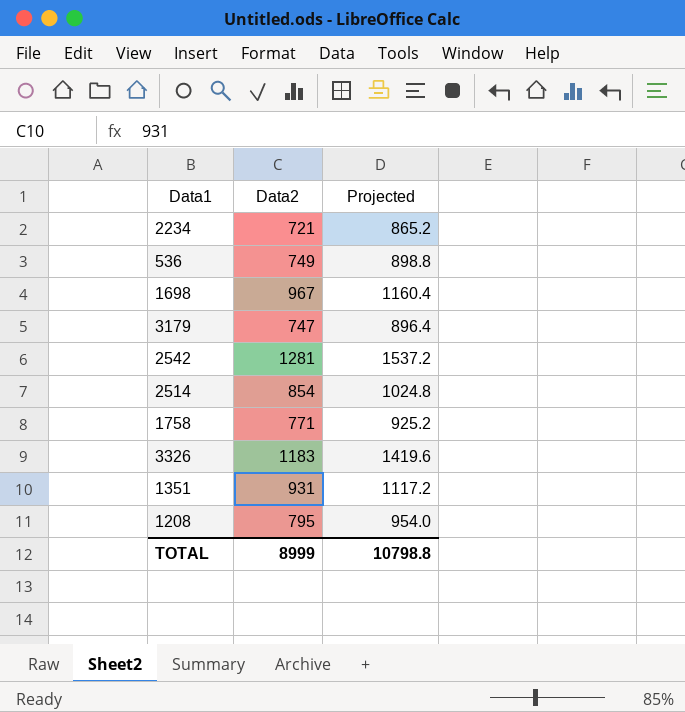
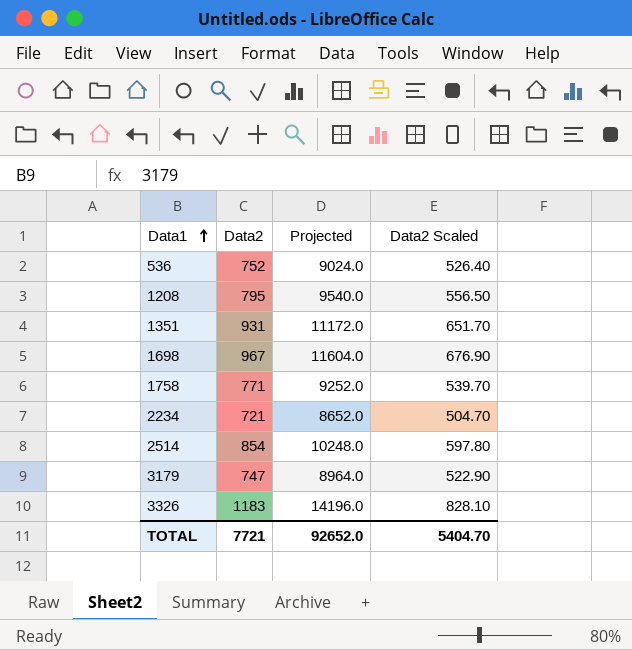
row order: none -> Data1 ascending
column Projected | formula: [Data2] * 1.2 -> [Data2] * 12
column Data2 Scaled | formula: none -> [Data2] * 0.7
row 2542: 1281 | 1537.2 -> none
536 | Data2: 749 -> 752
TOTAL | Data2: 8999 -> 7721
TOTAL | Projected: 10798.8 -> 92652.0

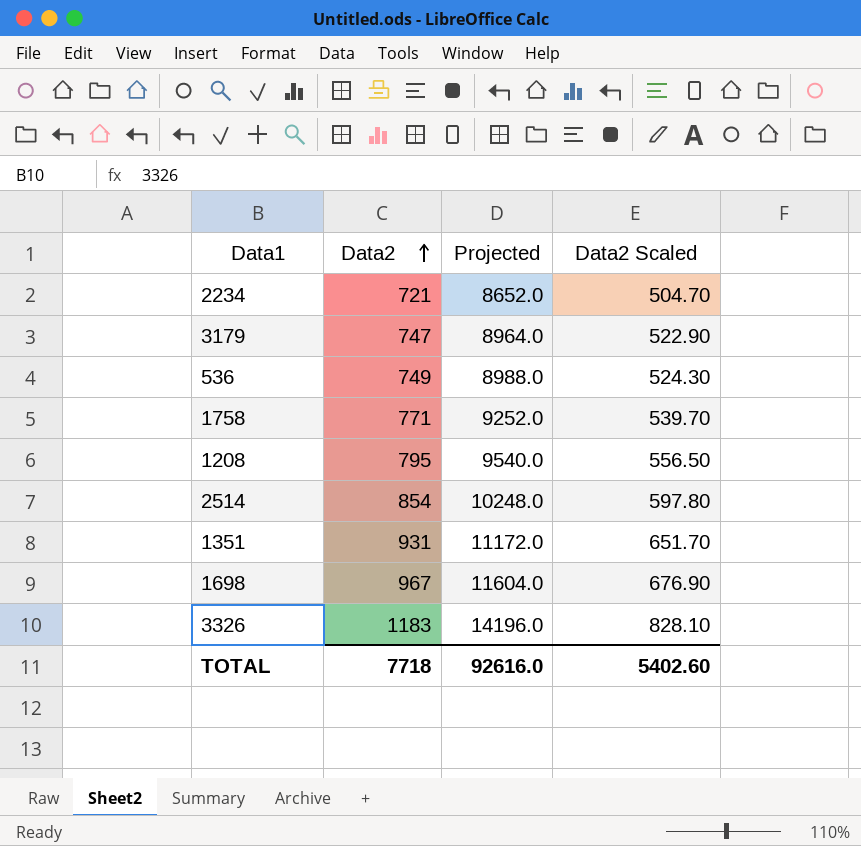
row order: Data1 ascending -> Data2 ascending
536 | Data2: 752 -> 749
536 | Projected: 9024.0 -> 8988.0
536 | Data2 Scaled: 526.40 -> 524.30
TOTAL | Data2: 7721 -> 7718
TOTAL | Projected: 92652.0 -> 92616.0
TOTAL | Data2 Scaled: 5404.70 -> 5402.60

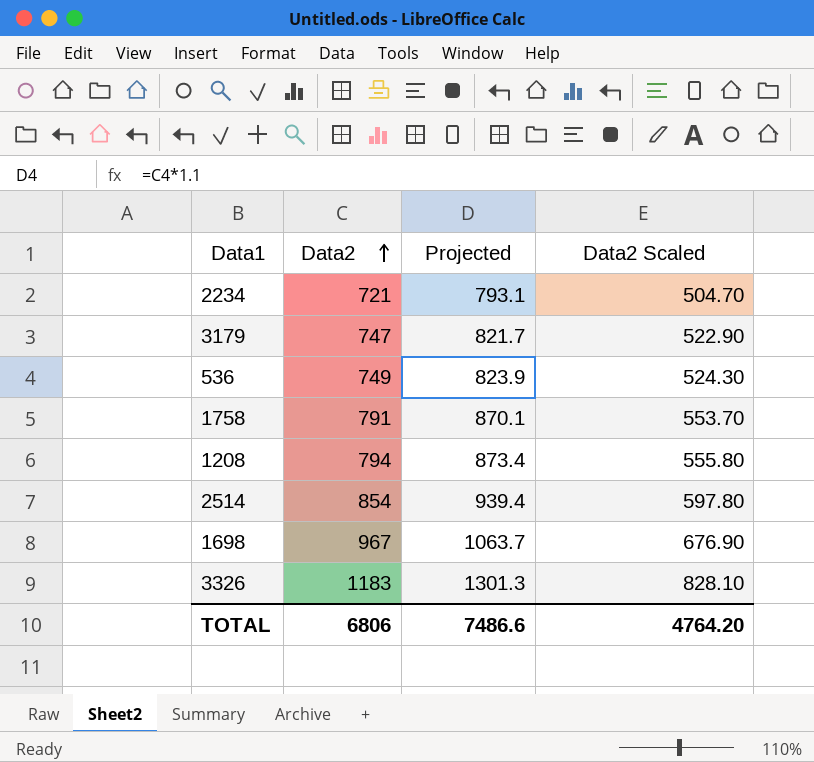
column Projected | formula: [Data2] * 12 -> [Data2] * 1.1
row 1351: 931 | 11172.0 | 651.70 -> none
1758 | Data2: 771 -> 791
1758 | Data2 Scaled: 539.70 -> 553.70
1208 | Data2: 795 -> 794
1208 | Data2 Scaled: 556.50 -> 555.80
TOTAL | Data2: 7718 -> 6806
TOTAL | Projected: 92616.0 -> 7486.6
TOTAL | Data2 Scaled: 5402.60 -> 4764.20

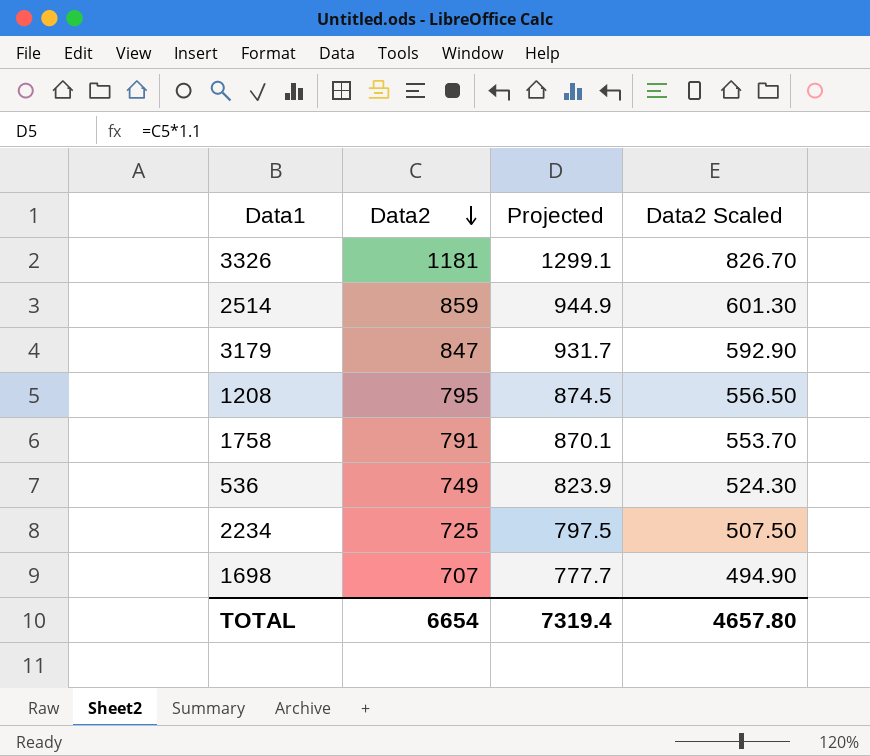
row order: Data2 ascending -> Data2 descending
3326 | Data2: 1183 -> 1181
3326 | Projected: 1301.3 -> 1299.1
3326 | Data2 Scaled: 828.10 -> 826.70
2514 | Data2: 854 -> 859
2514 | Projected: 939.4 -> 944.9
2514 | Data2 Scaled: 597.80 -> 601.30
3179 | Data2: 747 -> 847
3179 | Projected: 821.7 -> 931.7
3179 | Data2 Scaled: 522.90 -> 592.90
1208 | Data2: 794 -> 795
1208 | Projected: 873.4 -> 874.5
1208 | Data2 Scaled: 555.80 -> 556.50
2234 | Data2: 721 -> 725
2234 | Projected: 793.1 -> 797.5
2234 | Data2 Scaled: 504.70 -> 507.50
1698 | Data2: 967 -> 707
1698 | Projected: 1063.7 -> 777.7
1698 | Data2 Scaled: 676.90 -> 494.90
TOTAL | Data2: 6806 -> 6654
TOTAL | Projected: 7486.6 -> 7319.4
TOTAL | Data2 Scaled: 4764.20 -> 4657.80

